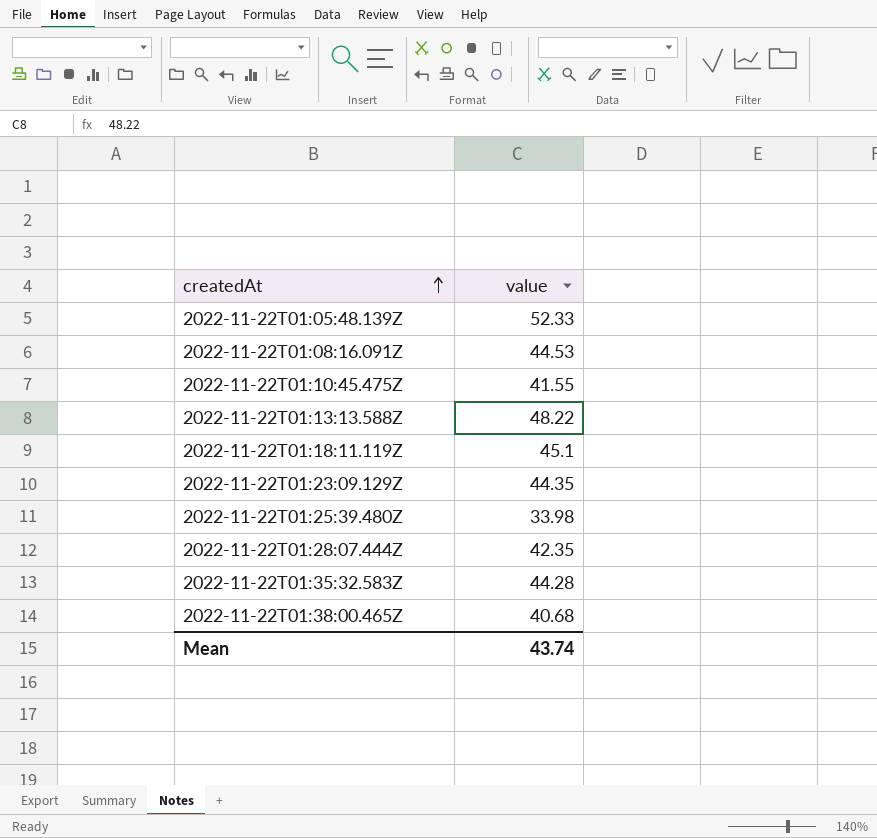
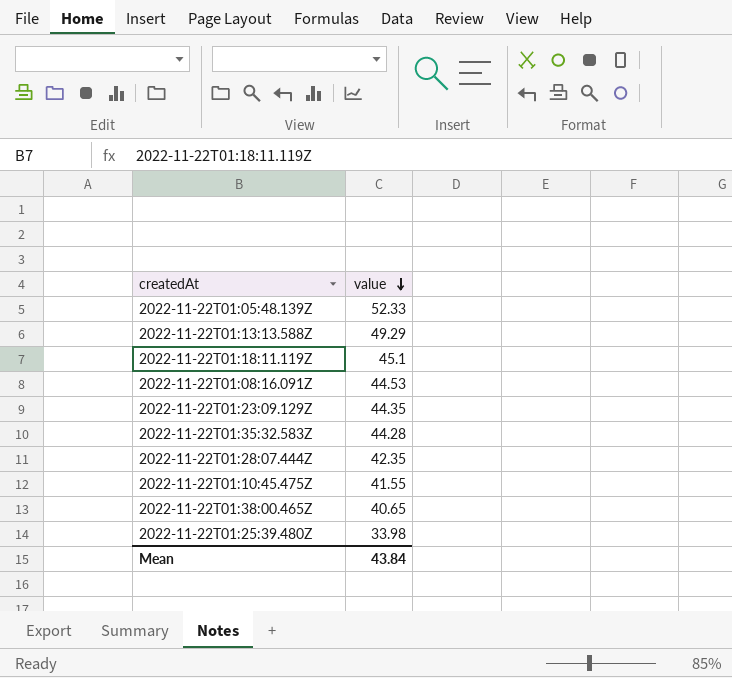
row order: createdAt ascending -> value descending
2022-11-22T01:13:13.588Z | value: 48.22 -> 49.29
2022-11-22T01:38:00.465Z | value: 40.68 -> 40.65
Mean | value: 43.74 -> 43.84

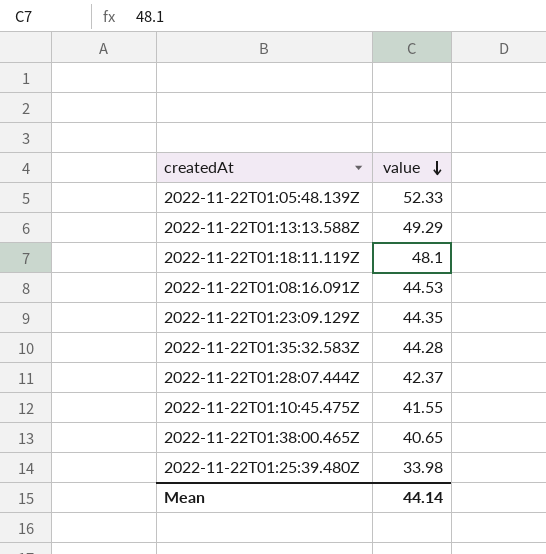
2022-11-22T01:18:11.119Z | value: 45.1 -> 48.1
2022-11-22T01:28:07.444Z | value: 42.35 -> 42.37
Mean | value: 43.84 -> 44.14

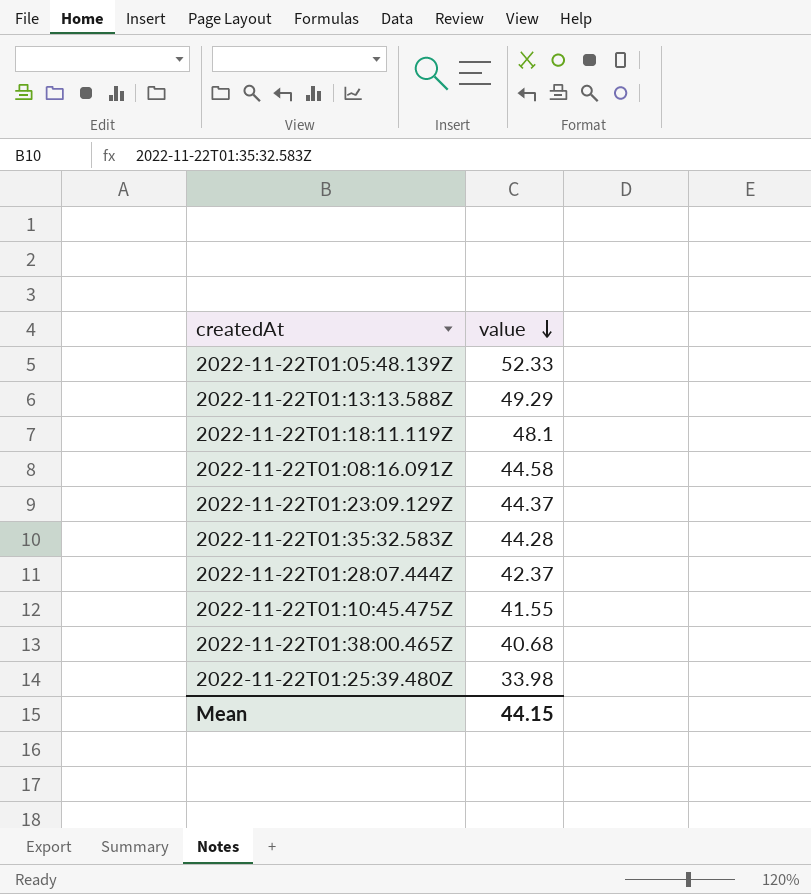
2022-11-22T01:08:16.091Z | value: 44.53 -> 44.58
2022-11-22T01:23:09.129Z | value: 44.35 -> 44.37
2022-11-22T01:38:00.465Z | value: 40.65 -> 40.68
Mean | value: 44.14 -> 44.15

